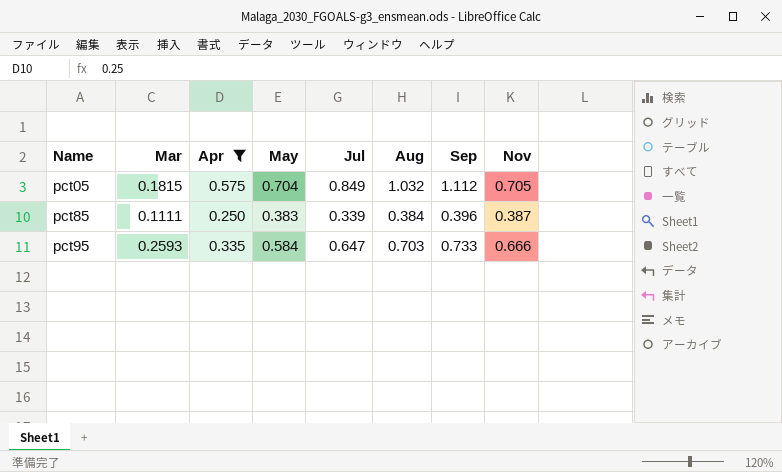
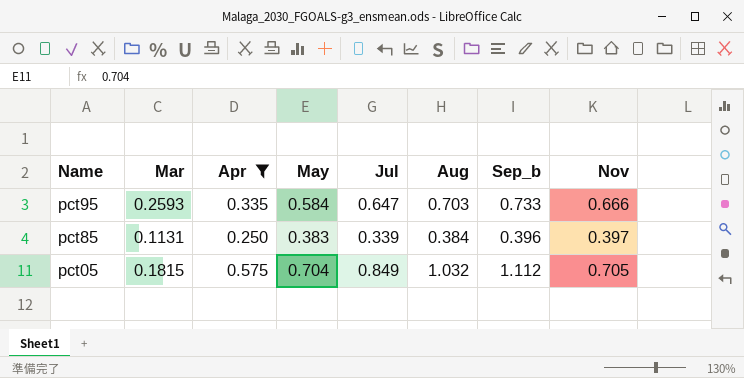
row order: Name ascending -> Name descending
column name: Sep -> Sep_b
pct85 | Mar: 0.1111 -> 0.1131
pct85 | Nov: 0.387 -> 0.397

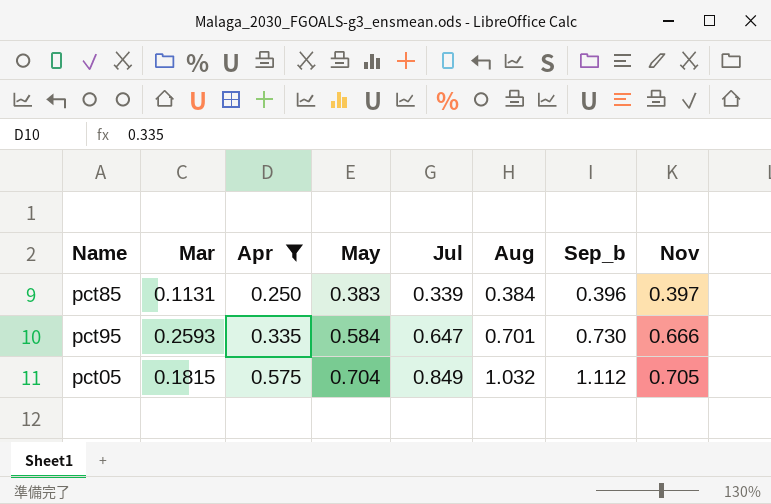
row order: Name descending -> Apr ascending
pct95 | Aug: 0.703 -> 0.701
pct95 | Sep_b: 0.733 -> 0.730

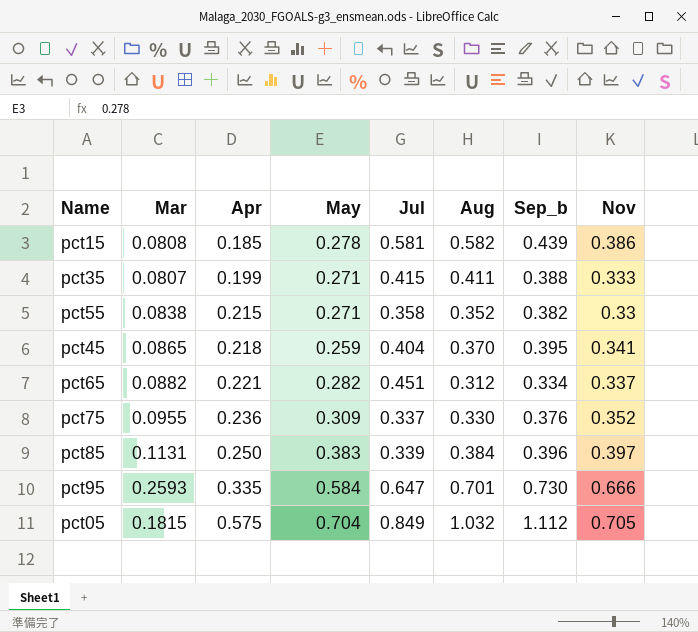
filter: Apr >= 0.250 -> none

